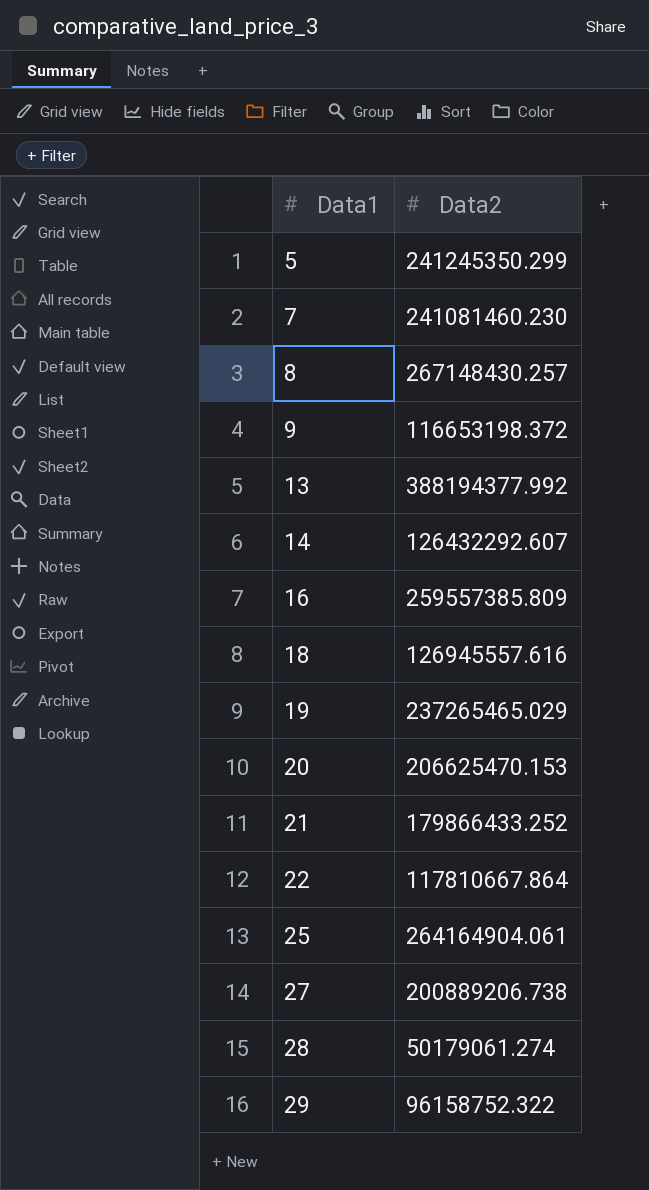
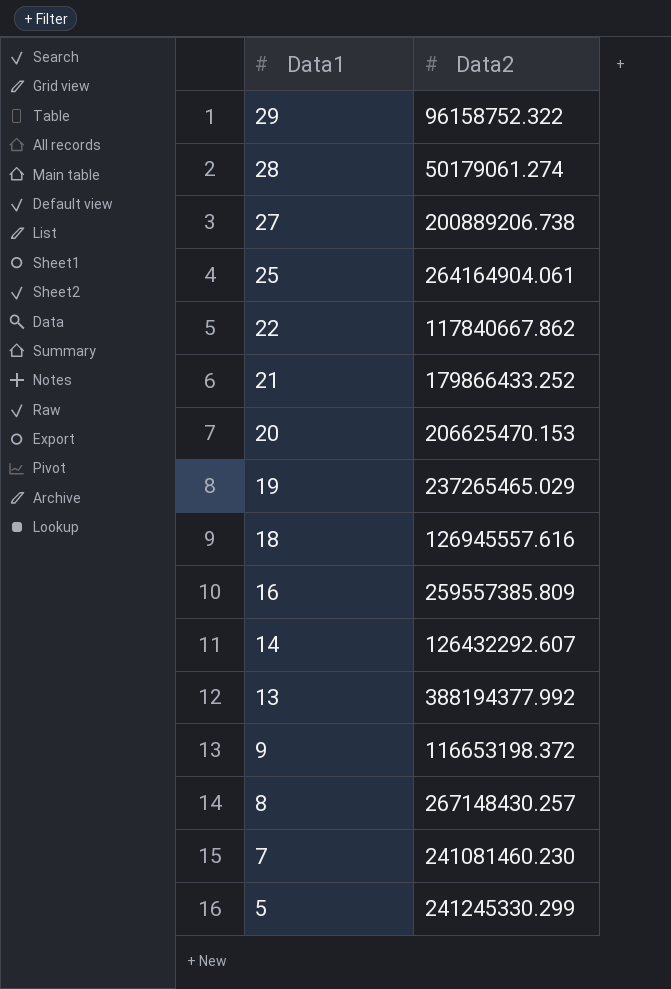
row order: Data1 ascending -> Data1 descending
22 | Data2: 117810667.864 -> 117840667.862
5 | Data2: 241245350.299 -> 241245330.299

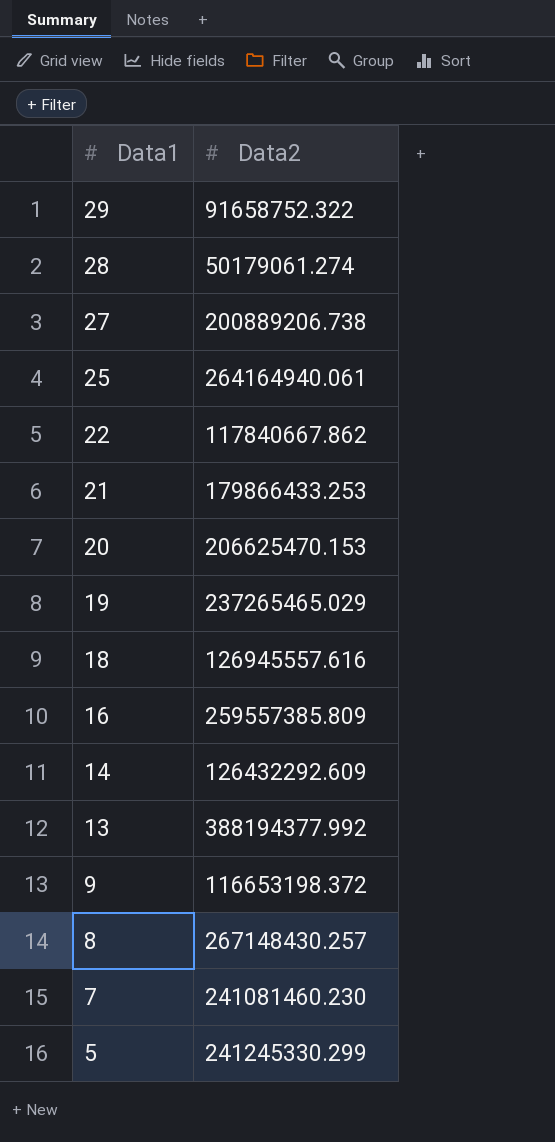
29 | Data2: 96158752.322 -> 91658752.322
25 | Data2: 264164904.061 -> 264164940.061
21 | Data2: 179866433.252 -> 179866433.253
14 | Data2: 126432292.607 -> 126432292.609

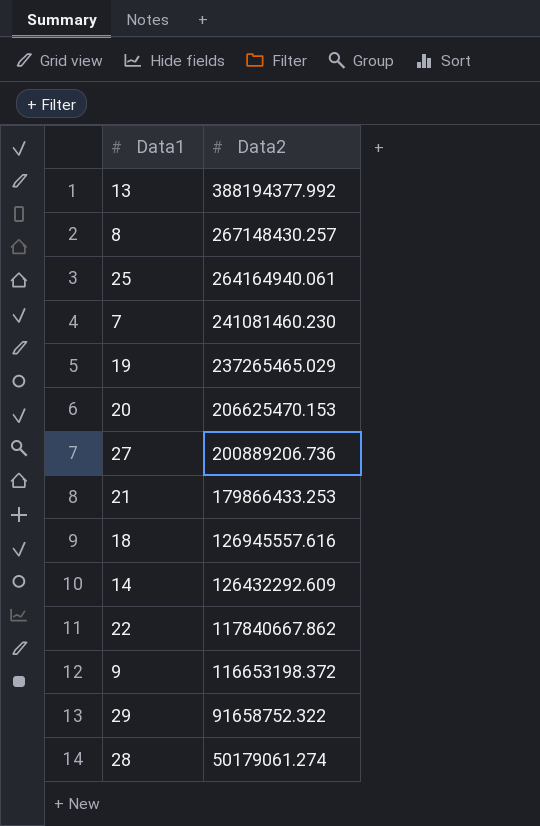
row order: Data1 descending -> Data2 descending
row 16: 259557385.809 -> none
row 5: 241245330.299 -> none
27 | Data2: 200889206.738 -> 200889206.736

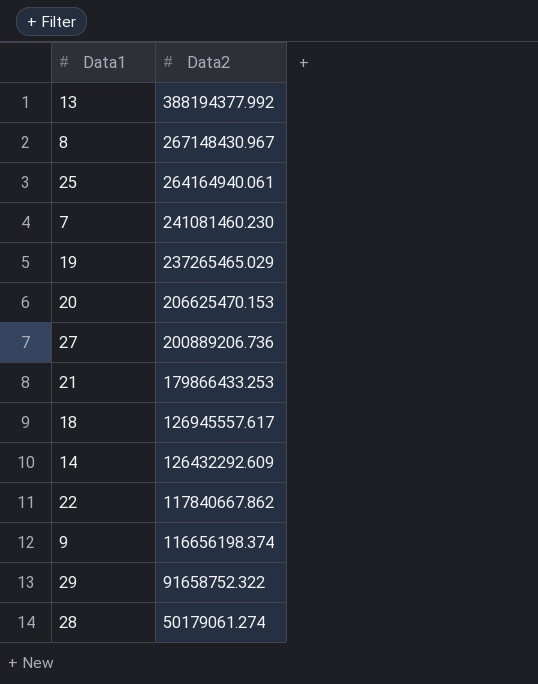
8 | Data2: 267148430.257 -> 267148430.967
18 | Data2: 126945557.616 -> 126945557.617
9 | Data2: 116653198.372 -> 116656198.374

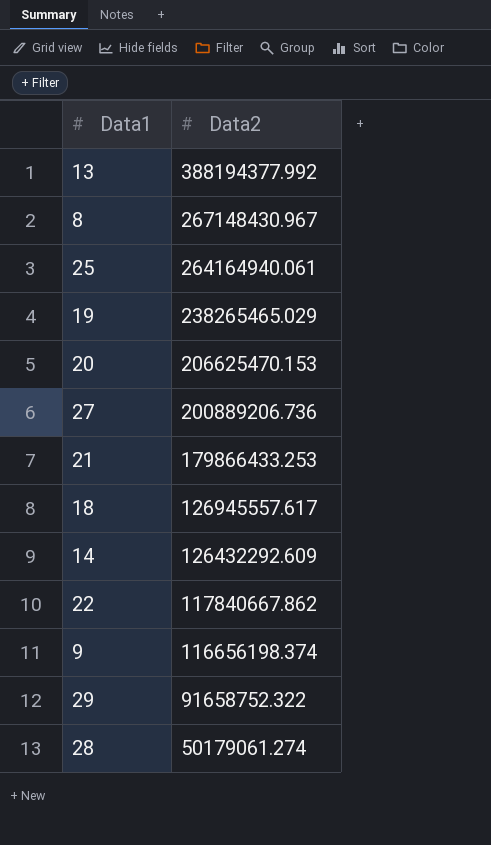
row 7: 241081460.230 -> none
19 | Data2: 237265465.029 -> 238265465.029

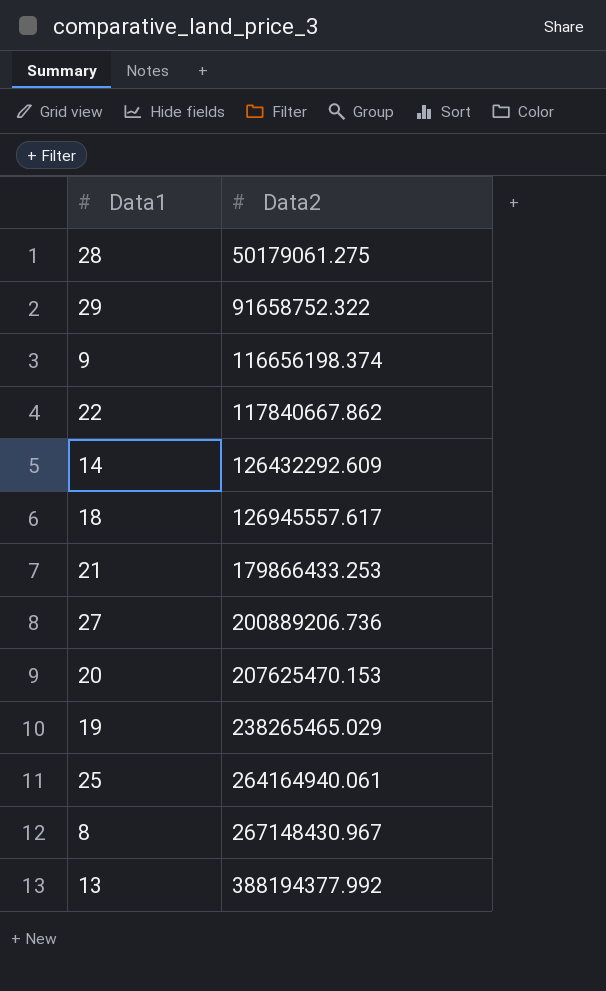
row order: Data2 descending -> Data2 ascending
28 | Data2: 50179061.274 -> 50179061.275
20 | Data2: 206625470.153 -> 207625470.153

